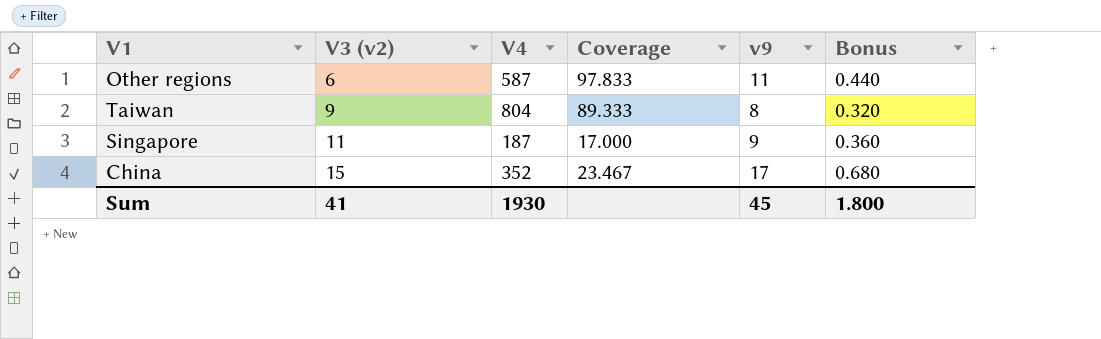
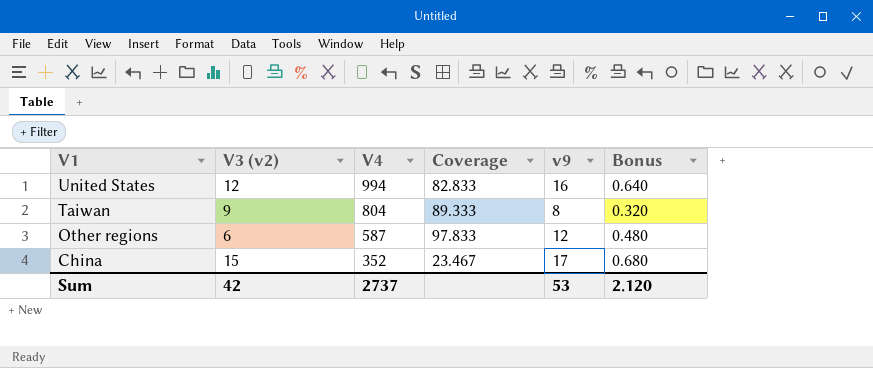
row order: V3 (v2) ascending -> V1 descending
row Singapore: 11 | 187 | 17.000 | 9 | 0.360 -> none
row United States: none -> 12 | 994 | 82.833 | 16 | 0.640
Other regions | v9: 11 -> 12
Other regions | Bonus: 0.440 -> 0.480
Sum | V3 (v2): 41 -> 42
Sum | V4: 1930 -> 2737
Sum | v9: 45 -> 53
Sum | Bonus: 1.800 -> 2.120

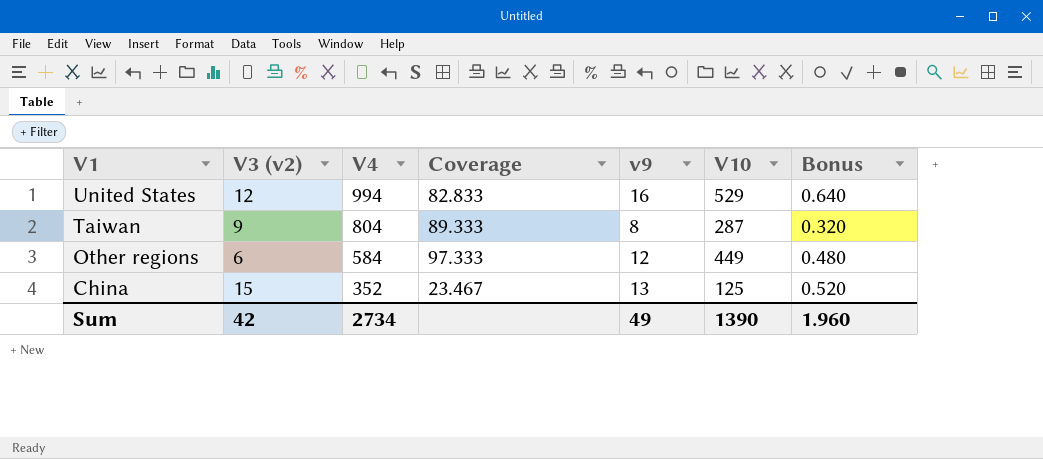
column V10 | position: none -> 6
Other regions | V4: 587 -> 584
Other regions | Coverage: 97.833 -> 97.333
China | v9: 17 -> 13
China | Bonus: 0.680 -> 0.520
Sum | V4: 2737 -> 2734
Sum | v9: 53 -> 49
Sum | Bonus: 2.120 -> 1.960

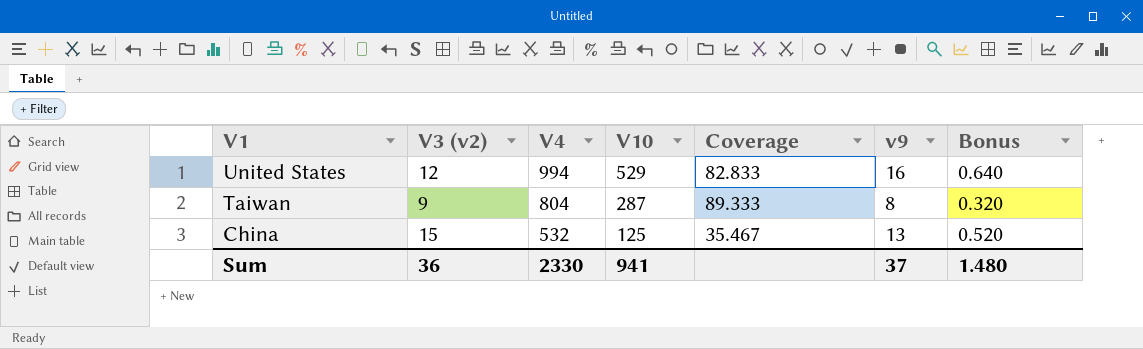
column V10 | position: 6 -> 4
row Other regions: 6 | 584 | 97.333 | 12 | 449 | 0.480 -> none
China | V4: 352 -> 532
China | Coverage: 23.467 -> 35.467
Sum | V3 (v2): 42 -> 36
Sum | V4: 2734 -> 2330
Sum | V10: 1390 -> 941
Sum | v9: 49 -> 37
Sum | Bonus: 1.960 -> 1.480

